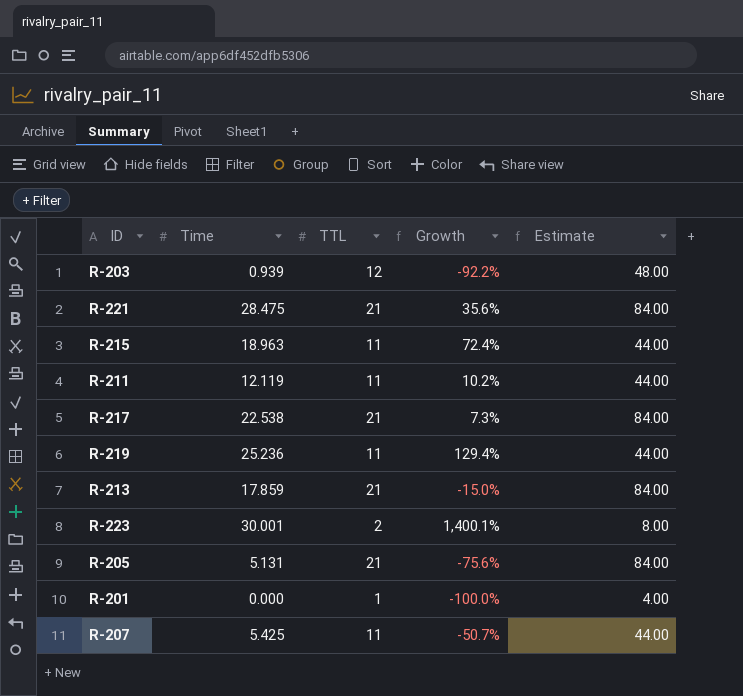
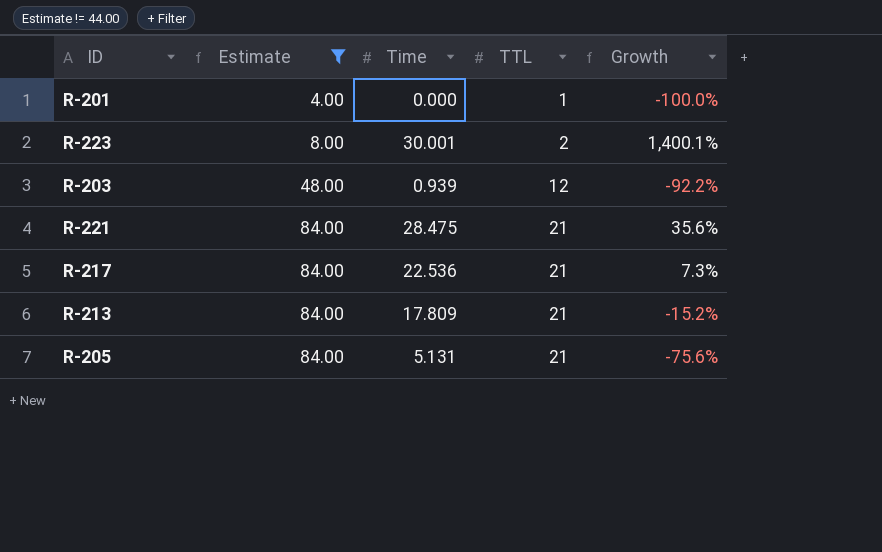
filter: none -> Estimate != 44.00
row order: none -> Estimate ascending
column Estimate | position: 5 -> 2
R-217 | Time: 22.538 -> 22.536
R-213 | Time: 17.859 -> 17.809
R-213 | Growth: -15.0% -> -15.2%

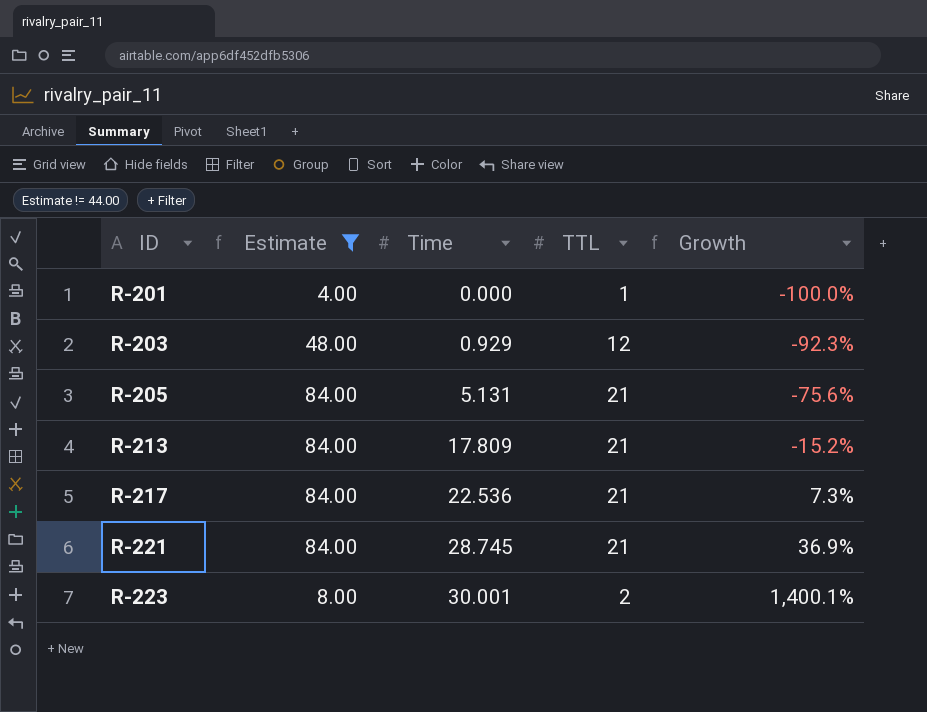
row order: Estimate ascending -> ID ascending
R-203 | Time: 0.939 -> 0.929
R-203 | Growth: -92.2% -> -92.3%
R-221 | Time: 28.475 -> 28.745
R-221 | Growth: 35.6% -> 36.9%

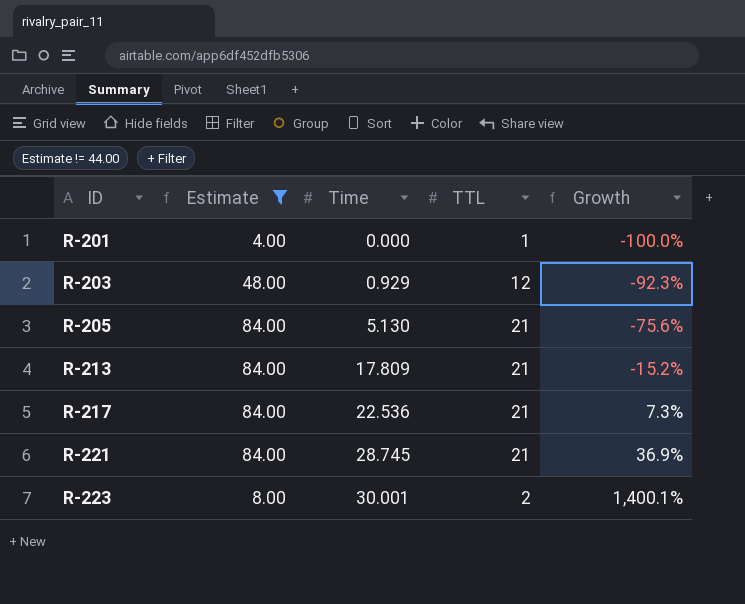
R-205 | Time: 5.131 -> 5.130

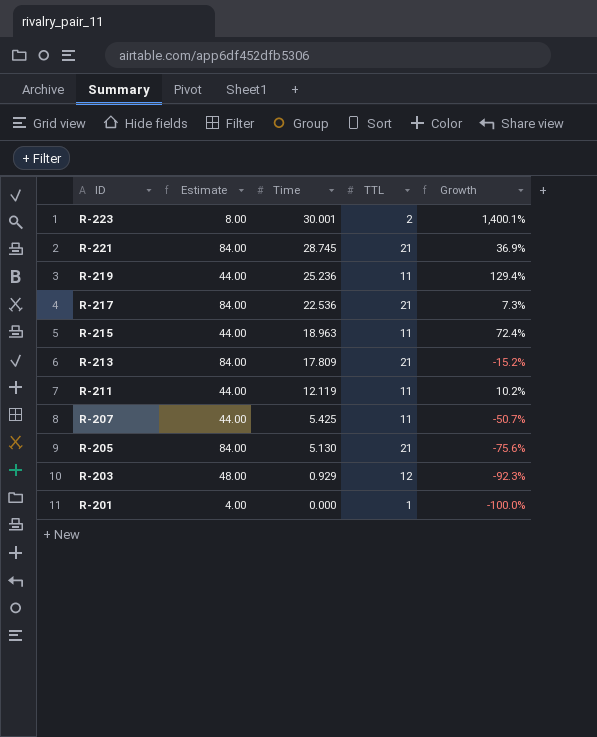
filter: Estimate != 44.00 -> none
row order: ID ascending -> ID descending

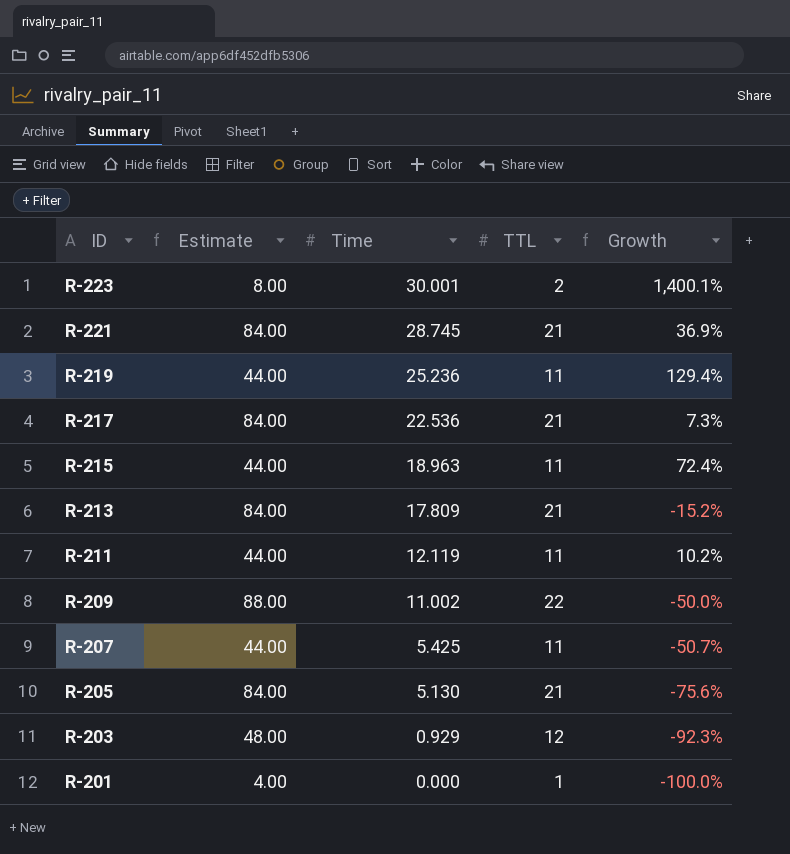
row R-209: none -> 88.00 | 11.002 | 22 | -50.0%

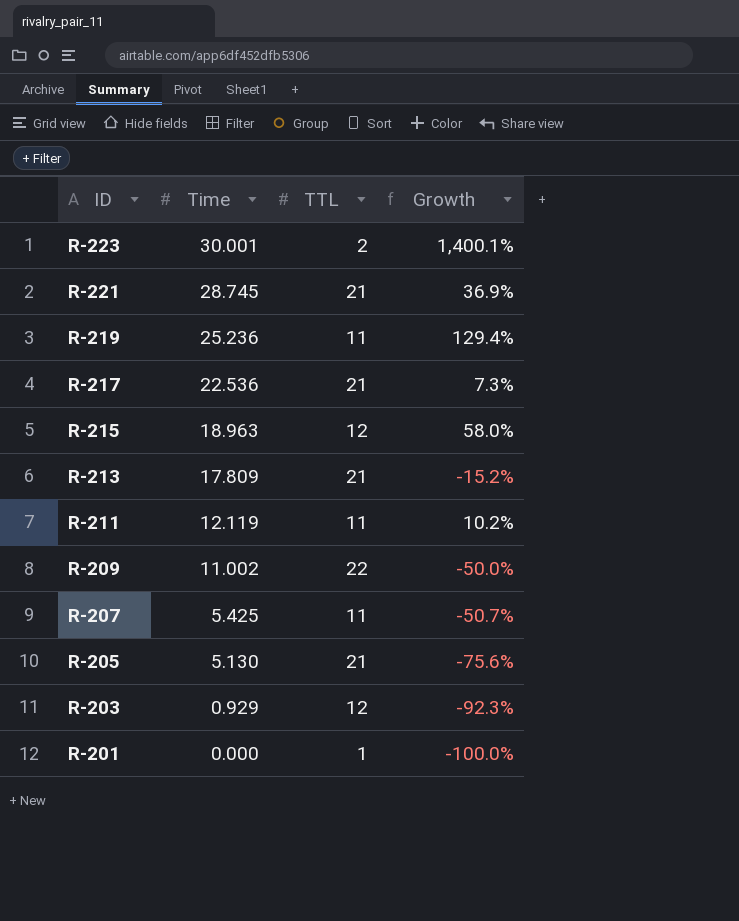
column Estimate | formula: [TTL] * 4 -> none
R-215 | TTL: 11 -> 12
R-215 | Growth: 72.4% -> 58.0%

